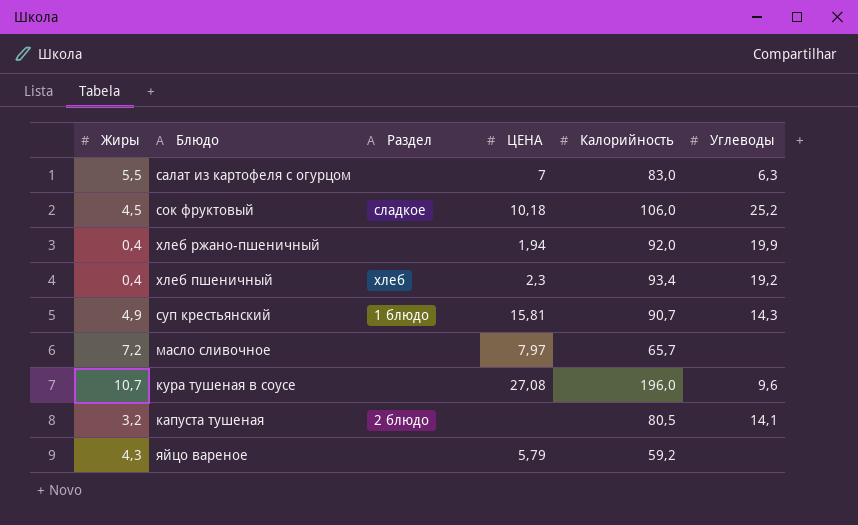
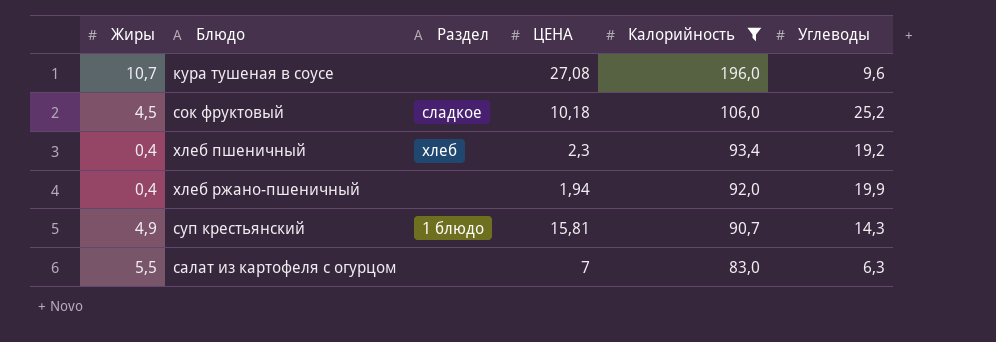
filter: none -> Калорийность >= 83,0
row order: none -> Калорийность descending

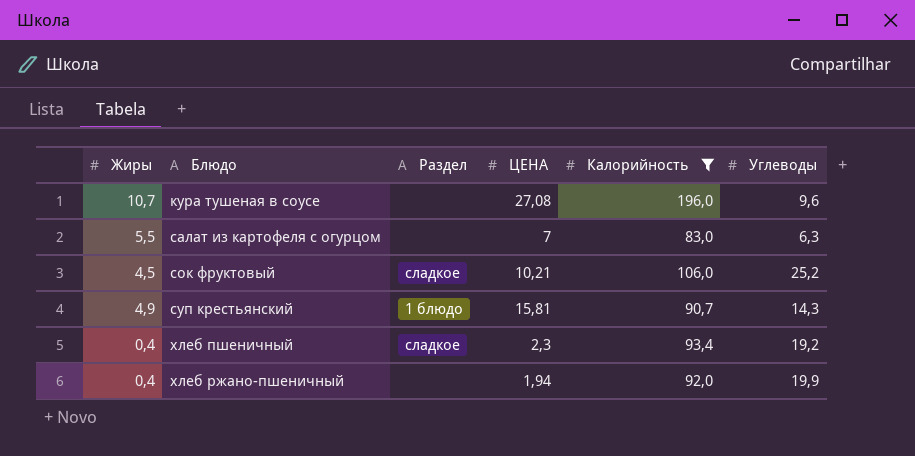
row order: Калорийность descending -> Блюдо ascending
сок фруктовый | ЦЕНА: 10,18 -> 10,21
хлеб пшеничный | Раздел: хлеб -> сладкое

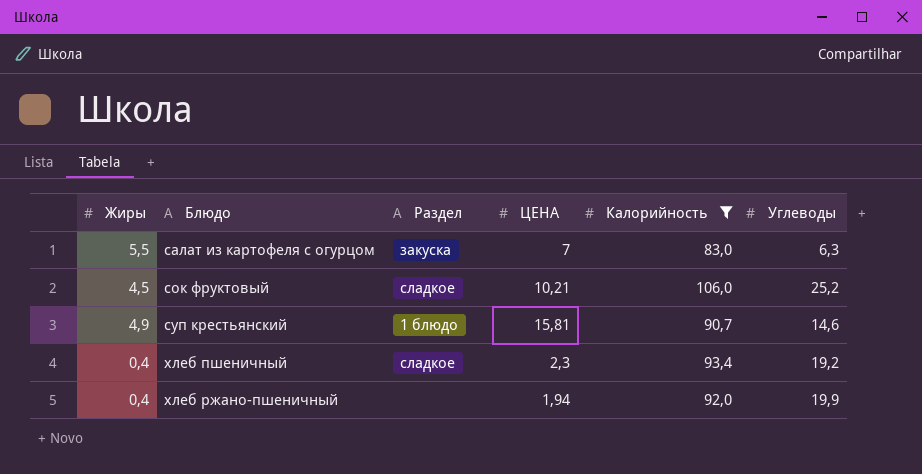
row кура тушеная в соусе: 10,7 | none | 27,08 | 196,0 | 9,6 -> none
салат из картофеля с огурцом | Раздел: none -> закуска
суп крестьянский | Углеводы: 14,3 -> 14,6

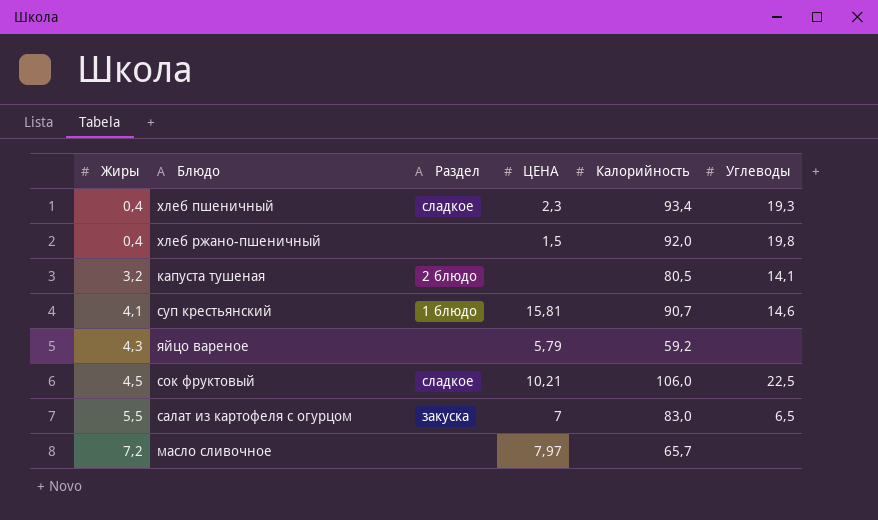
filter: Калорийность >= 83,0 -> none
row order: Блюдо ascending -> Жиры ascending
хлеб пшеничный | Углеводы: 19,2 -> 19,3
хлеб ржано-пшеничный | ЦЕНА: 1,94 -> 1,5
хлеб ржано-пшеничный | Углеводы: 19,9 -> 19,8
суп крестьянский | Жиры: 4,9 -> 4,1
сок фруктовый | Углеводы: 25,2 -> 22,5
салат из картофеля с огурцом | Углеводы: 6,3 -> 6,5

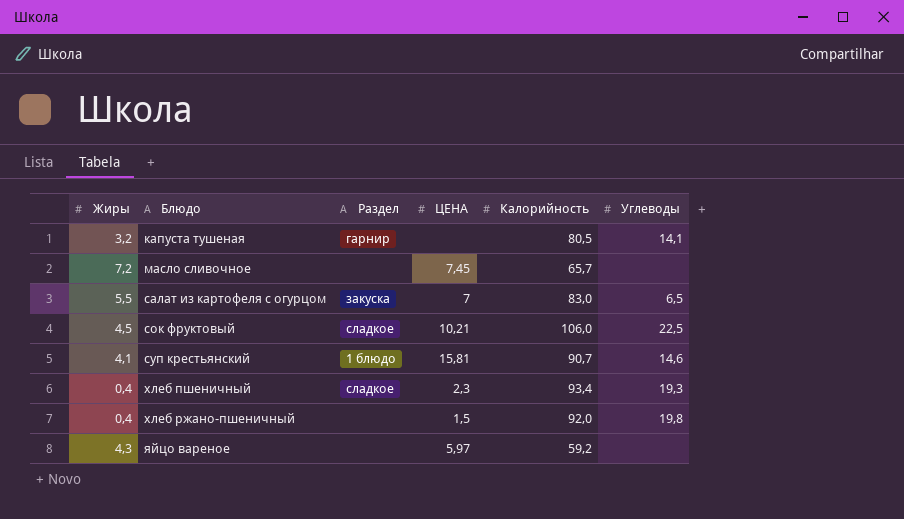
row order: Жиры ascending -> Блюдо ascending
капуста тушеная | Раздел: 2 блюдо -> гарнир
масло сливочное | ЦЕНА: 7,97 -> 7,45
яйцо вареное | ЦЕНА: 5,79 -> 5,97

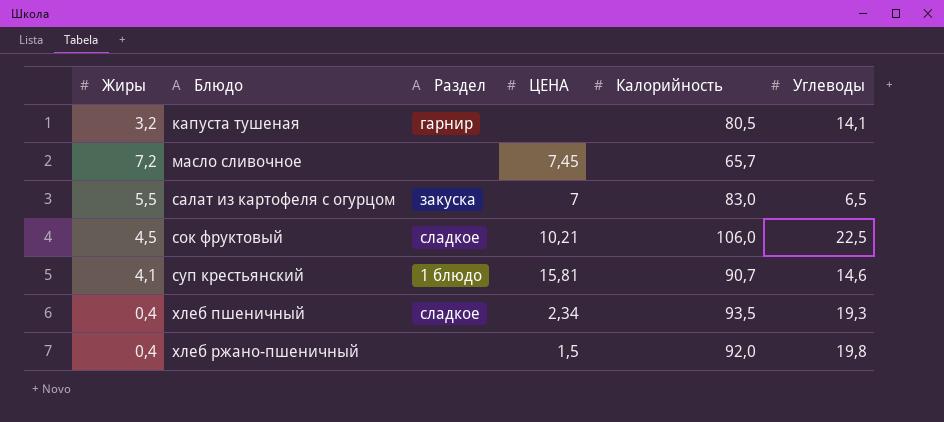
row яйцо вареное: 4,3 | none | 5,97 | 59,2 | none -> none
хлеб пшеничный | ЦЕНА: 2,3 -> 2,34
хлеб пшеничный | Калорийность: 93,4 -> 93,5

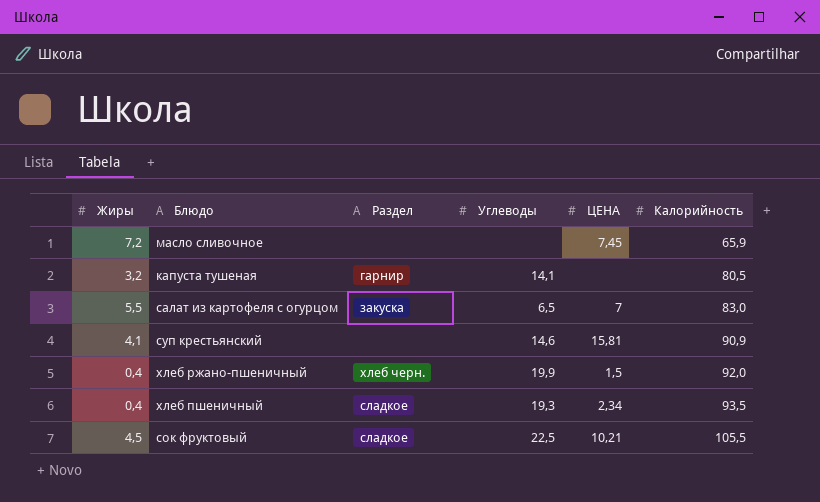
row order: Блюдо ascending -> Калорийность ascending
column Углеводы | position: 6 -> 4
масло сливочное | Калорийность: 65,7 -> 65,9
суп крестьянский | Раздел: 1 блюдо -> none
суп крестьянский | Калорийность: 90,7 -> 90,9
хлеб ржано-пшеничный | Раздел: none -> хлеб черн.
хлеб ржано-пшеничный | Углеводы: 19,8 -> 19,9
сок фруктовый | Калорийность: 106,0 -> 105,5

